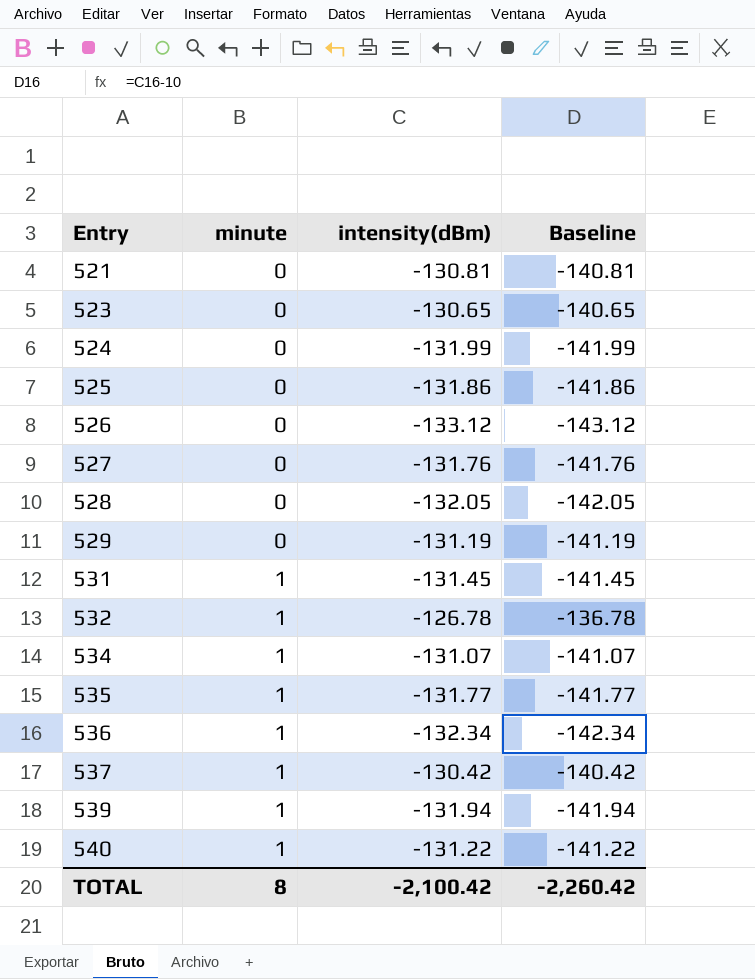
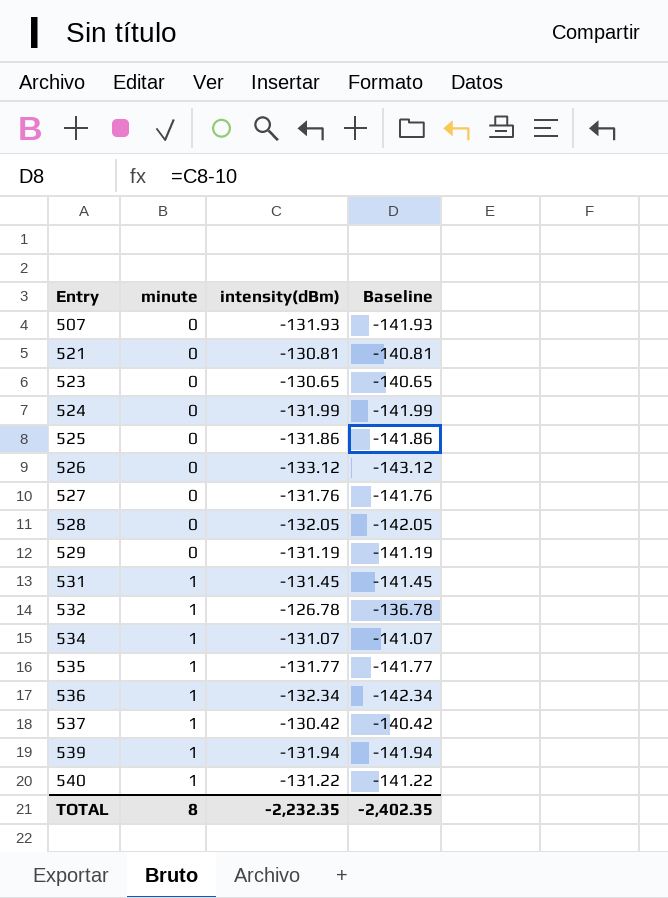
row 507: none -> 0 | -131.93 | -141.93
TOTAL | intensity(dBm): -2,100.42 -> -2,232.35
TOTAL | Baseline: -2,260.42 -> -2,402.35

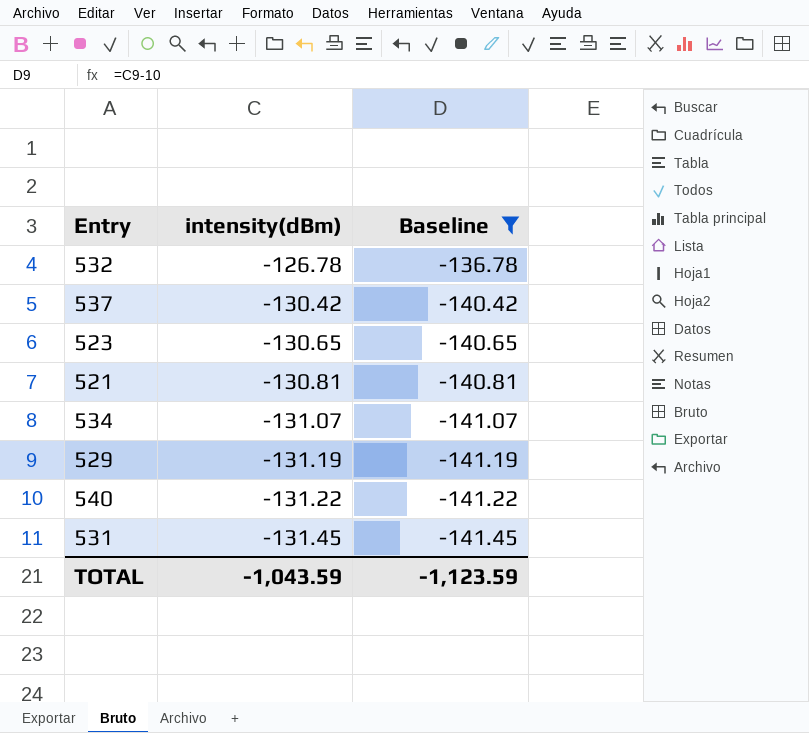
filter: none -> Baseline >= -141.45
row order: Entry ascending -> intensity(dBm) descending
column minute | position: 2 -> none
TOTAL | intensity(dBm): -2,232.35 -> -1,043.59
TOTAL | Baseline: -2,402.35 -> -1,123.59

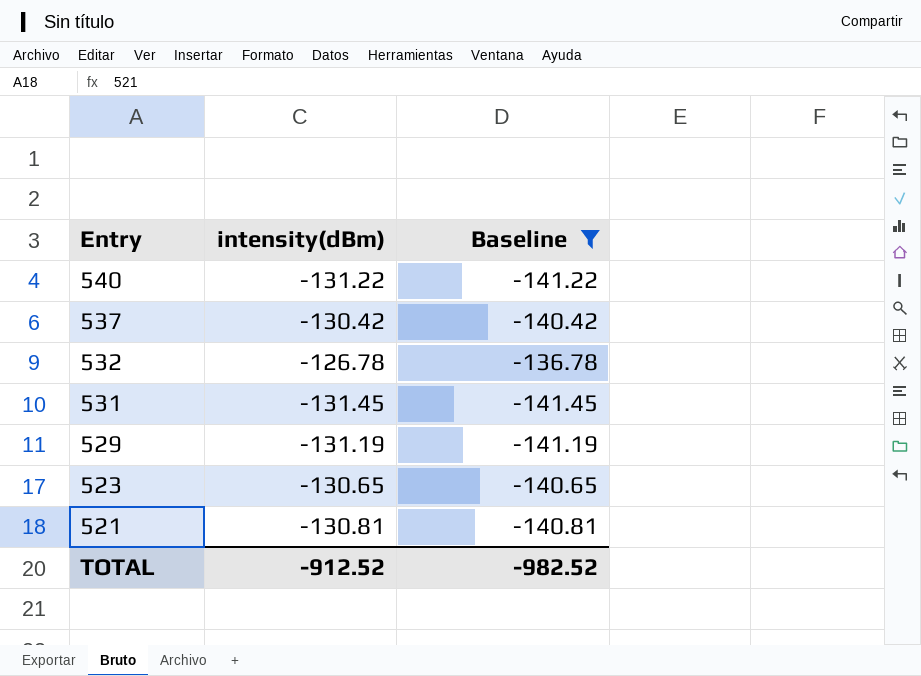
row order: intensity(dBm) descending -> Entry descending
row 534: -131.07 | -141.07 -> none
TOTAL | intensity(dBm): -1,043.59 -> -912.52
TOTAL | Baseline: -1,123.59 -> -982.52

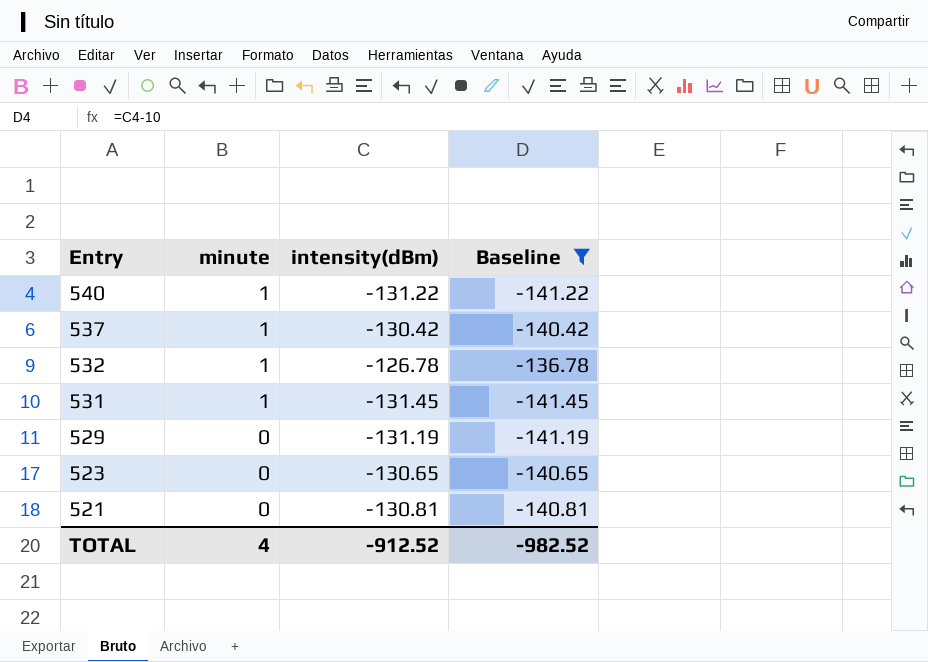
column minute | position: none -> 2

